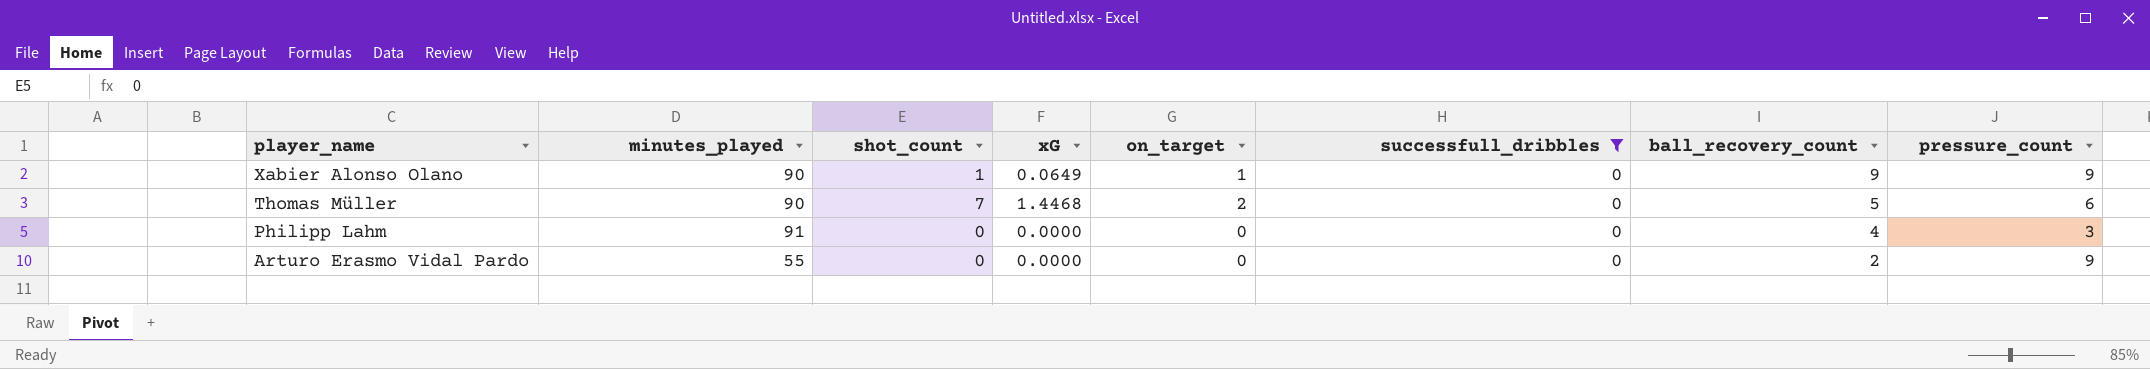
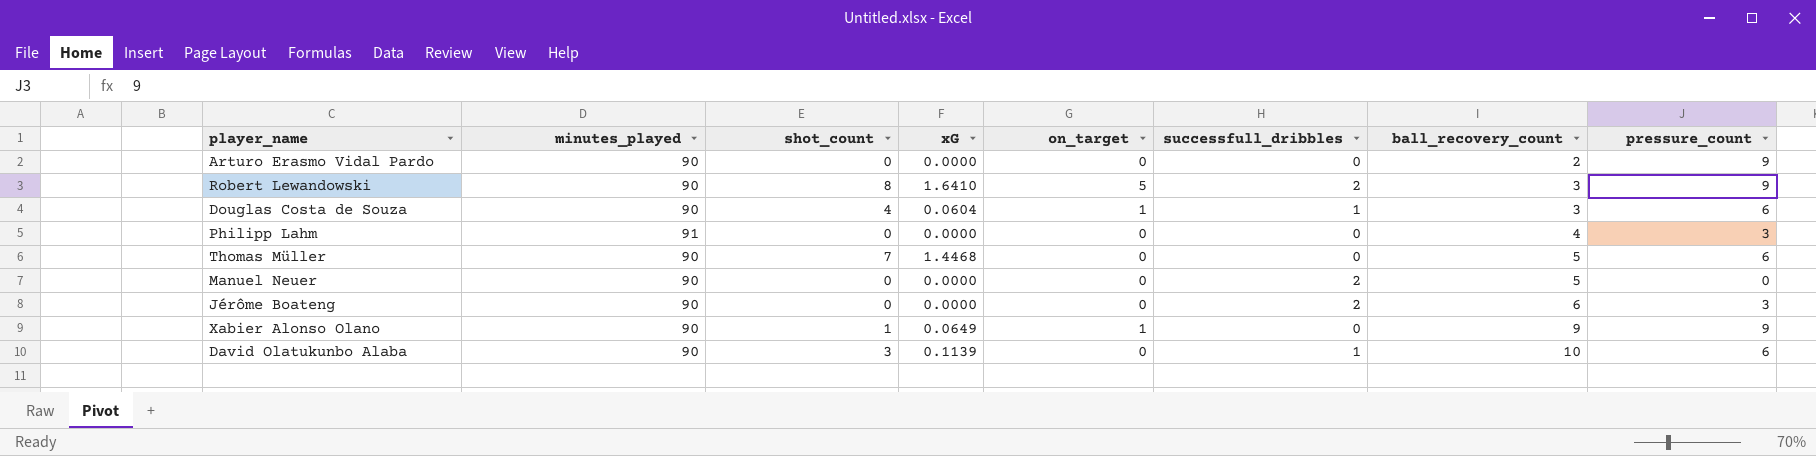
filter: successfull_dribbles = 0 -> none
row order: player_name descending -> ball_recovery_count ascending
Arturo Erasmo Vidal Pardo | minutes_played: 55 -> 90
Thomas Müller | on_target: 2 -> 0

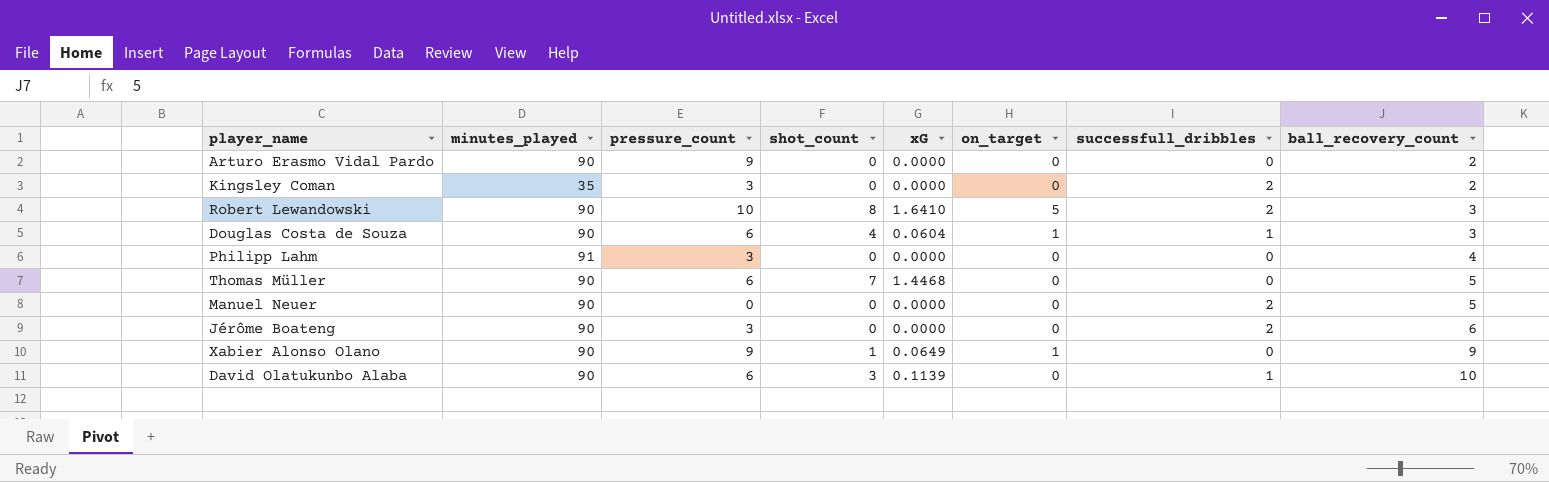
column pressure_count | position: 8 -> 3
row Kingsley Coman: none -> 35 | 3 | 0 | 0.0000 | 0 | 2 | 2
Robert Lewandowski | pressure_count: 9 -> 10

